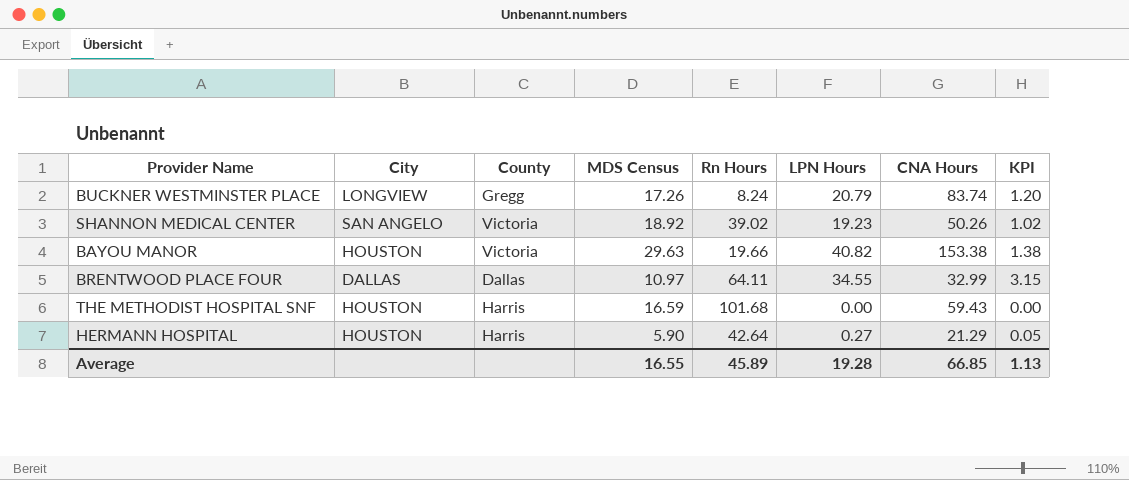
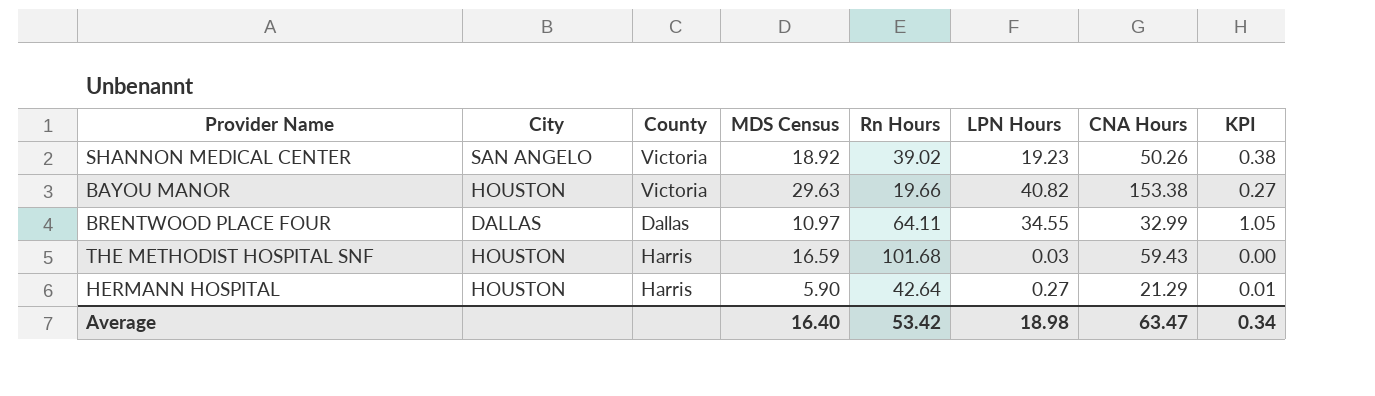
column KPI | formula: [LPN Hours] / [MDS Census] -> [LPN Hours] / [CNA Hours]
row BUCKNER WESTMINSTER PLACE: LONGVIEW | Gregg | 17.26 | 8.24 | 20.79 | 83.74 | 1.20 -> none
THE METHODIST HOSPITAL SNF | LPN Hours: 0.00 -> 0.03
Average | MDS Census: 16.55 -> 16.40
Average | Rn Hours: 45.89 -> 53.42
Average | LPN Hours: 19.28 -> 18.98
Average | CNA Hours: 66.85 -> 63.47
Average | KPI: 1.13 -> 0.34

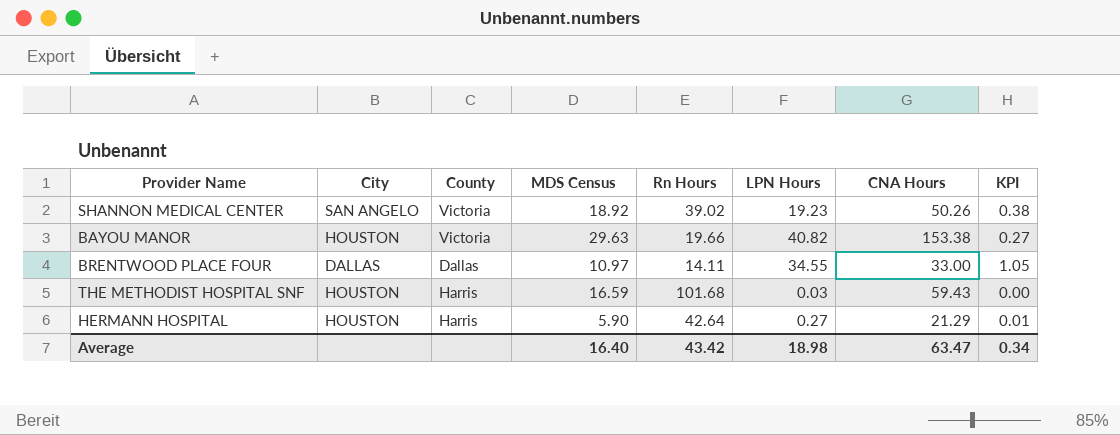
BRENTWOOD PLACE FOUR | Rn Hours: 64.11 -> 14.11
BRENTWOOD PLACE FOUR | CNA Hours: 32.99 -> 33.00
Average | Rn Hours: 53.42 -> 43.42

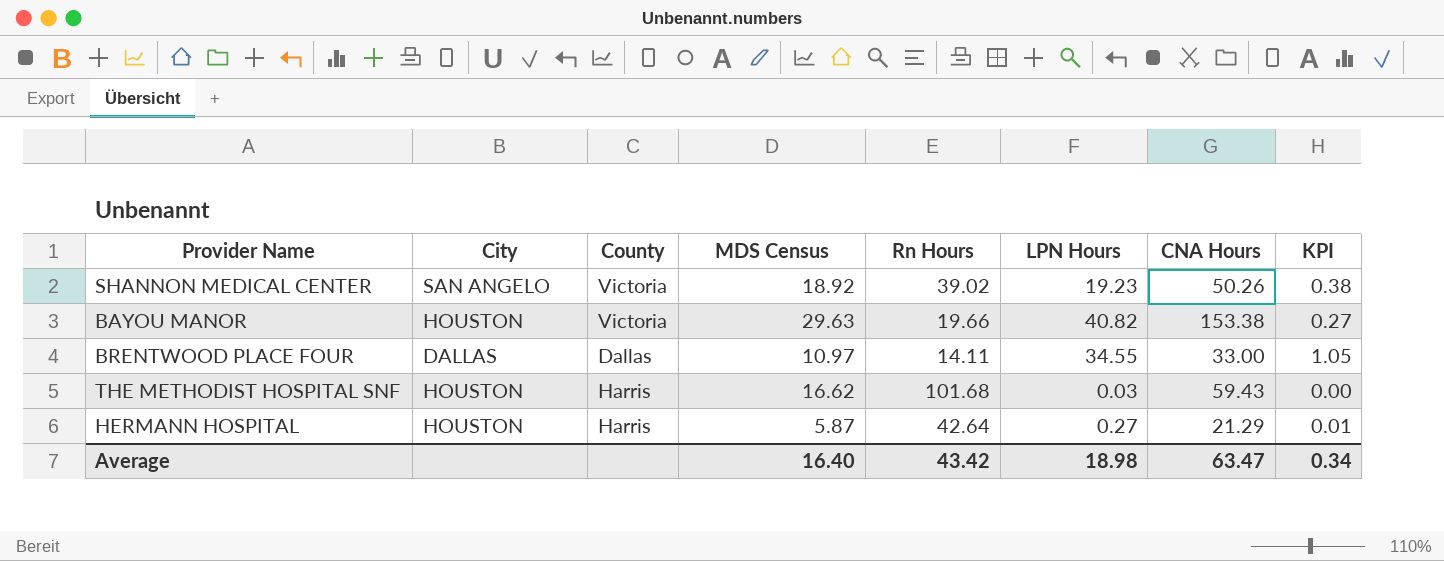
THE METHODIST HOSPITAL SNF | MDS Census: 16.59 -> 16.62
HERMANN HOSPITAL | MDS Census: 5.90 -> 5.87

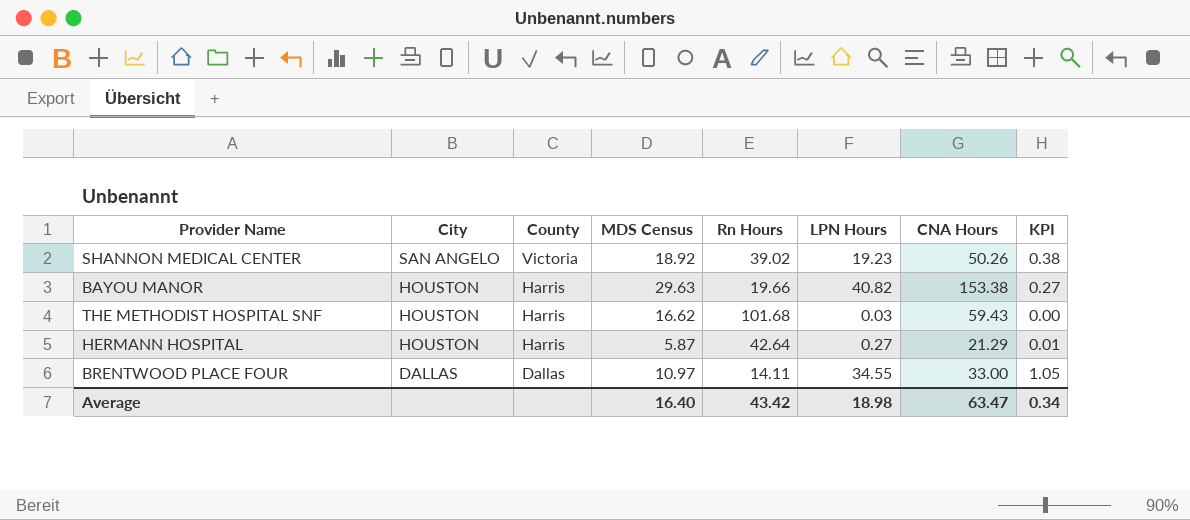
row order: none -> City descending
BAYOU MANOR | County: Victoria -> Harris

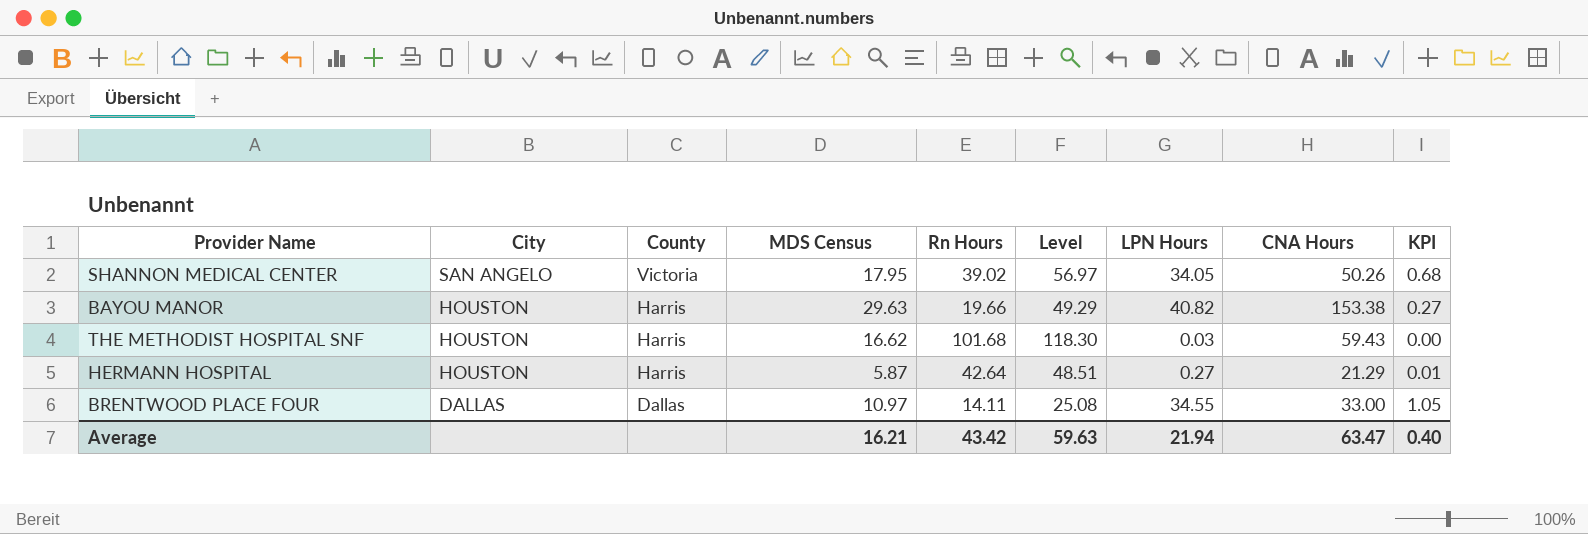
column Level | formula: none -> [MDS Census] + [Rn Hours]
SHANNON MEDICAL CENTER | MDS Census: 18.92 -> 17.95
SHANNON MEDICAL CENTER | LPN Hours: 19.23 -> 34.05
SHANNON MEDICAL CENTER | KPI: 0.38 -> 0.68
Average | MDS Census: 16.40 -> 16.21
Average | LPN Hours: 18.98 -> 21.94
Average | KPI: 0.34 -> 0.40

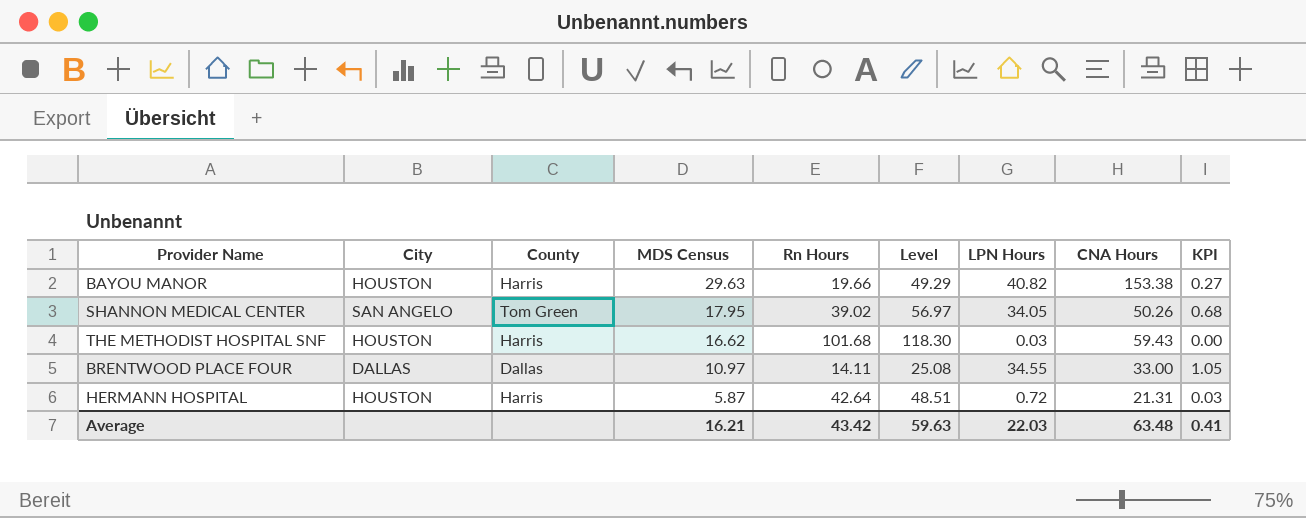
row order: City descending -> MDS Census descending
SHANNON MEDICAL CENTER | County: Victoria -> Tom Green
HERMANN HOSPITAL | LPN Hours: 0.27 -> 0.72
HERMANN HOSPITAL | CNA Hours: 21.29 -> 21.31
HERMANN HOSPITAL | KPI: 0.01 -> 0.03
Average | LPN Hours: 21.94 -> 22.03
Average | CNA Hours: 63.47 -> 63.48
Average | KPI: 0.40 -> 0.41

